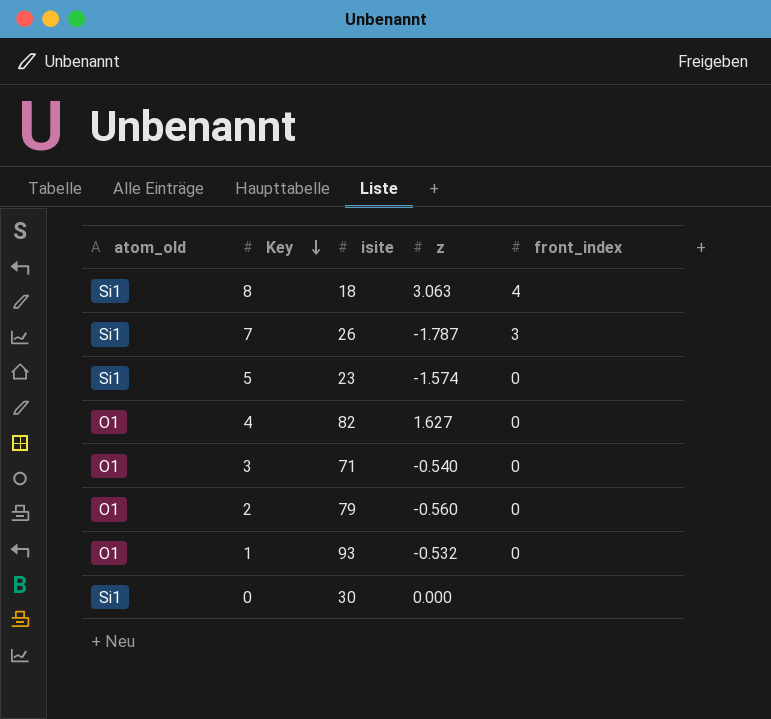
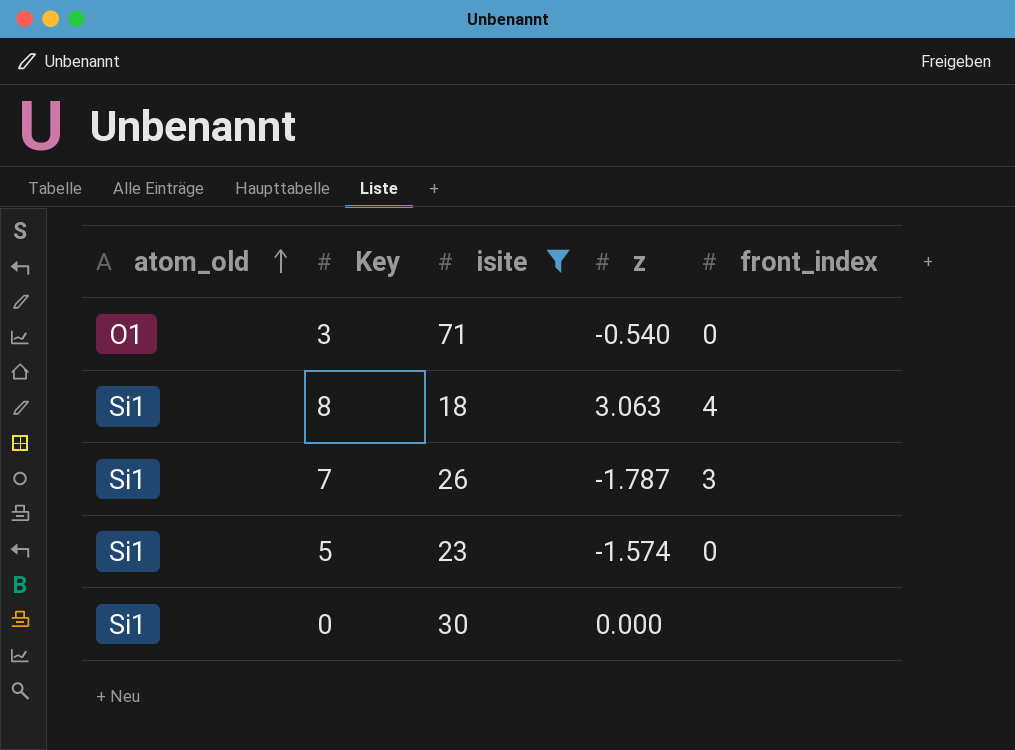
filter: none -> isite <= 71
row order: Key descending -> atom_old ascending

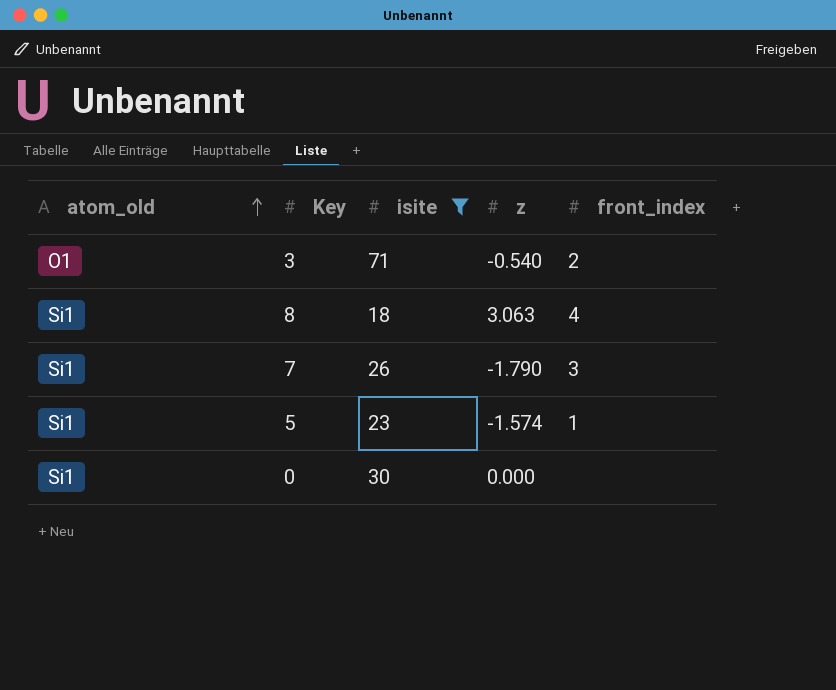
3 | front_index: 0 -> 2
7 | z: -1.787 -> -1.790
5 | front_index: 0 -> 1

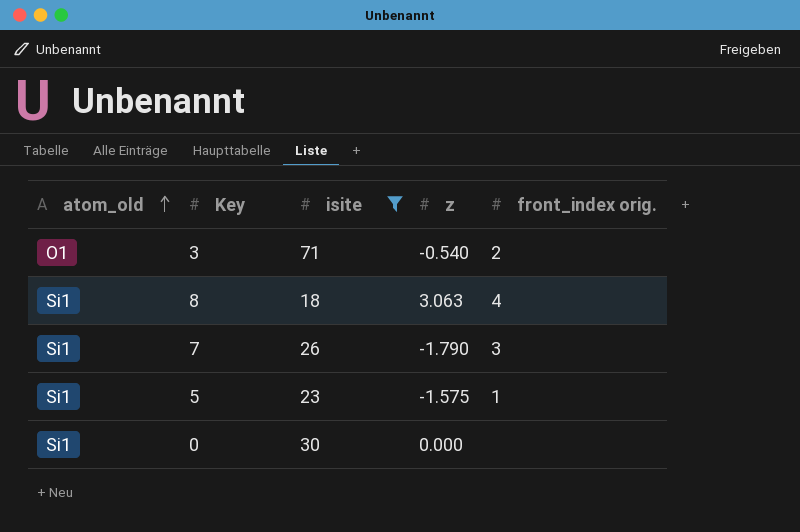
column name: front_index -> front_index orig.
5 | z: -1.574 -> -1.575

